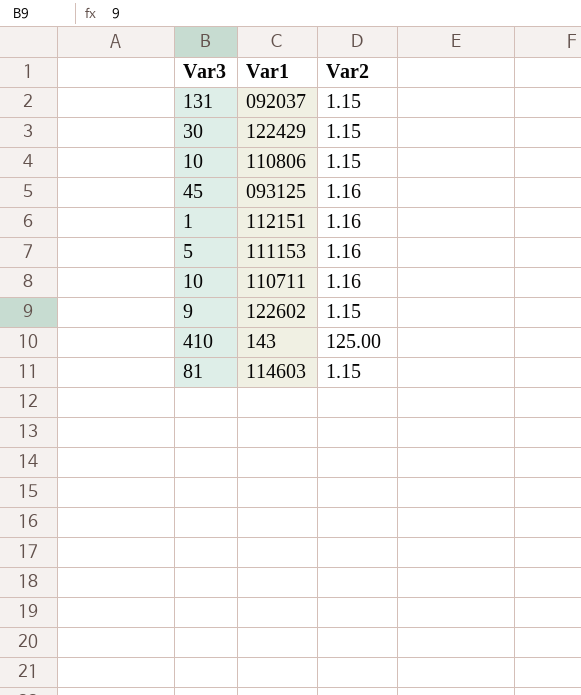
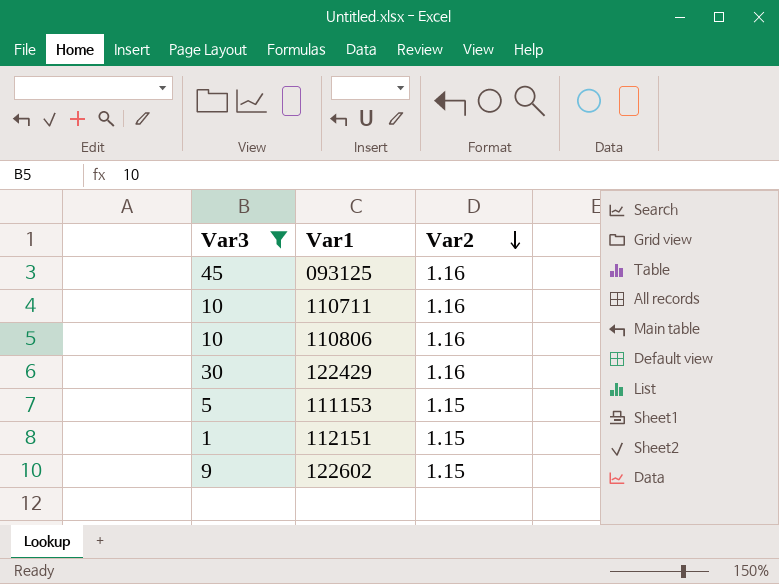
filter: none -> Var3 <= 45
row order: none -> Var2 descending
110806 | Var2: 1.15 -> 1.16
122429 | Var2: 1.15 -> 1.16
111153 | Var2: 1.16 -> 1.15
112151 | Var2: 1.16 -> 1.15

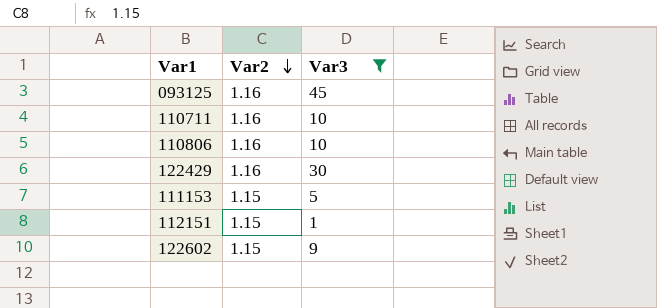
column Var3 | position: 1 -> 3

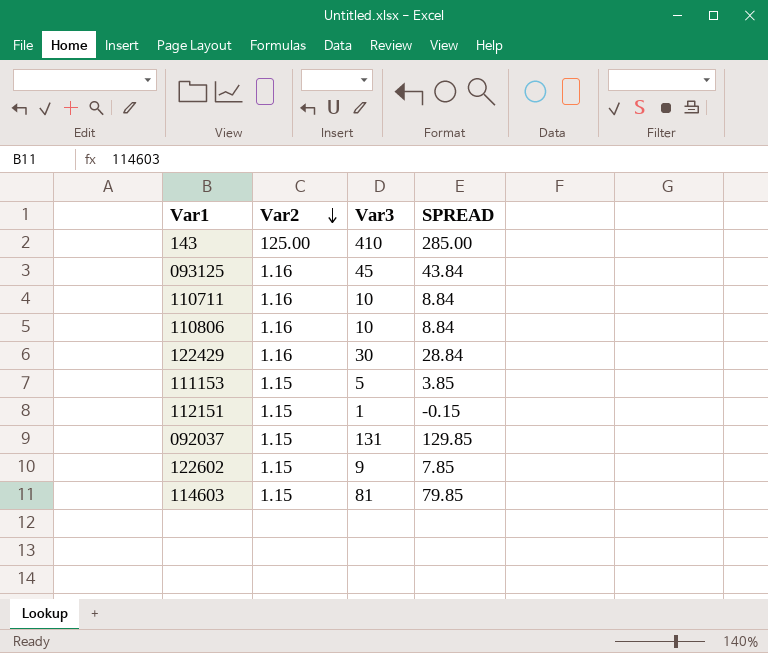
filter: Var3 <= 45 -> none
column SPREAD | formula: none -> [Var3] - [Var2]

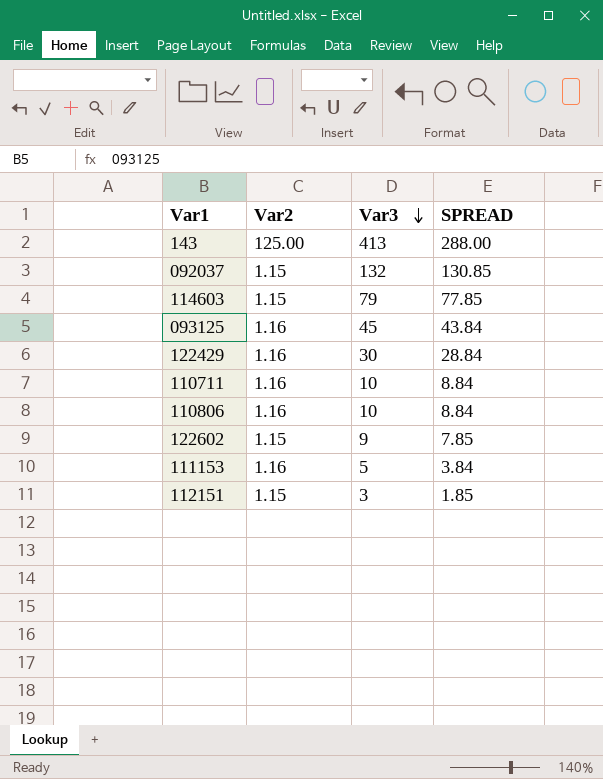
row order: Var2 descending -> Var3 descending
143 | Var3: 410 -> 413
143 | SPREAD: 285.00 -> 288.00
092037 | Var3: 131 -> 132
092037 | SPREAD: 129.85 -> 130.85
114603 | Var3: 81 -> 79
114603 | SPREAD: 79.85 -> 77.85
111153 | Var2: 1.15 -> 1.16
111153 | SPREAD: 3.85 -> 3.84
112151 | Var3: 1 -> 3
112151 | SPREAD: -0.15 -> 1.85

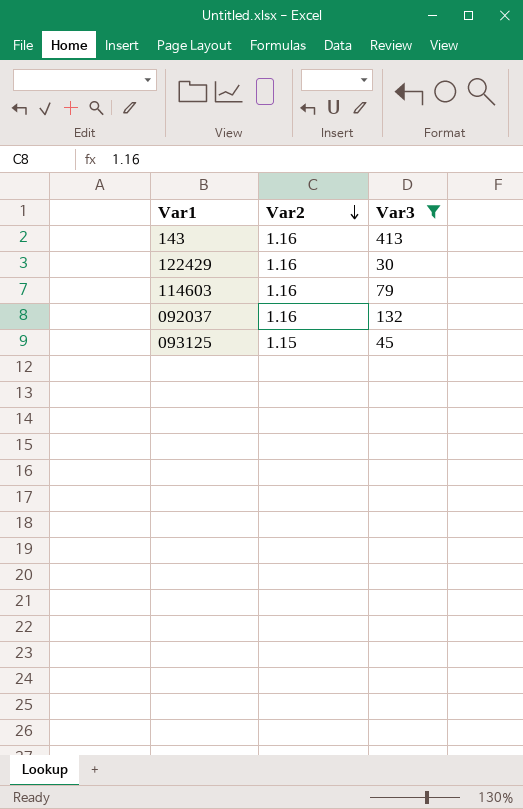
filter: none -> Var3 >= 30
row order: Var3 descending -> Var2 descending
column SPREAD | formula: [Var3] - [Var2] -> none
143 | Var2: 125.00 -> 1.16
114603 | Var2: 1.15 -> 1.16
092037 | Var2: 1.15 -> 1.16
093125 | Var2: 1.16 -> 1.15

